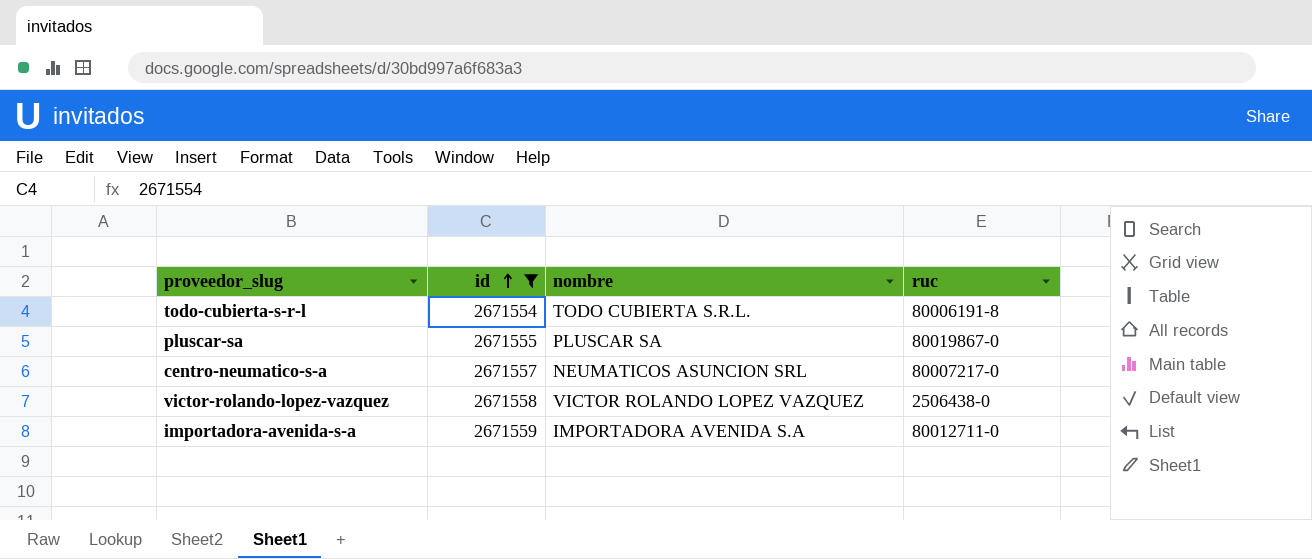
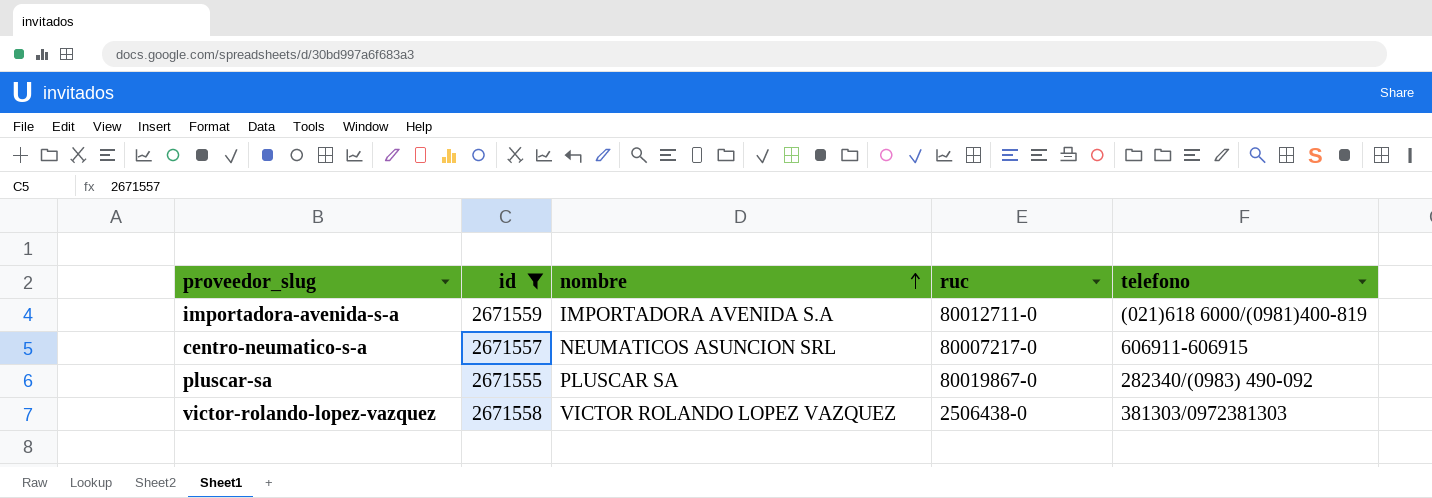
row order: id ascending -> nombre ascending
column telefono | position: none -> 5
row todo-cubierta-s-r-l: 2671554 | TODO CUBIERTA S.R.L. | 80006191-8 -> none

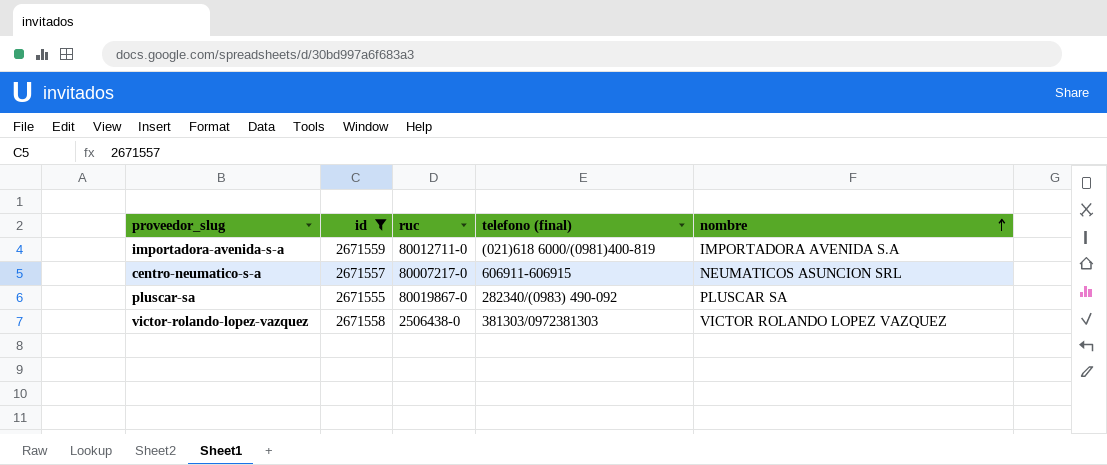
column name: telefono -> telefono (final)
column nombre | position: 3 -> 5

